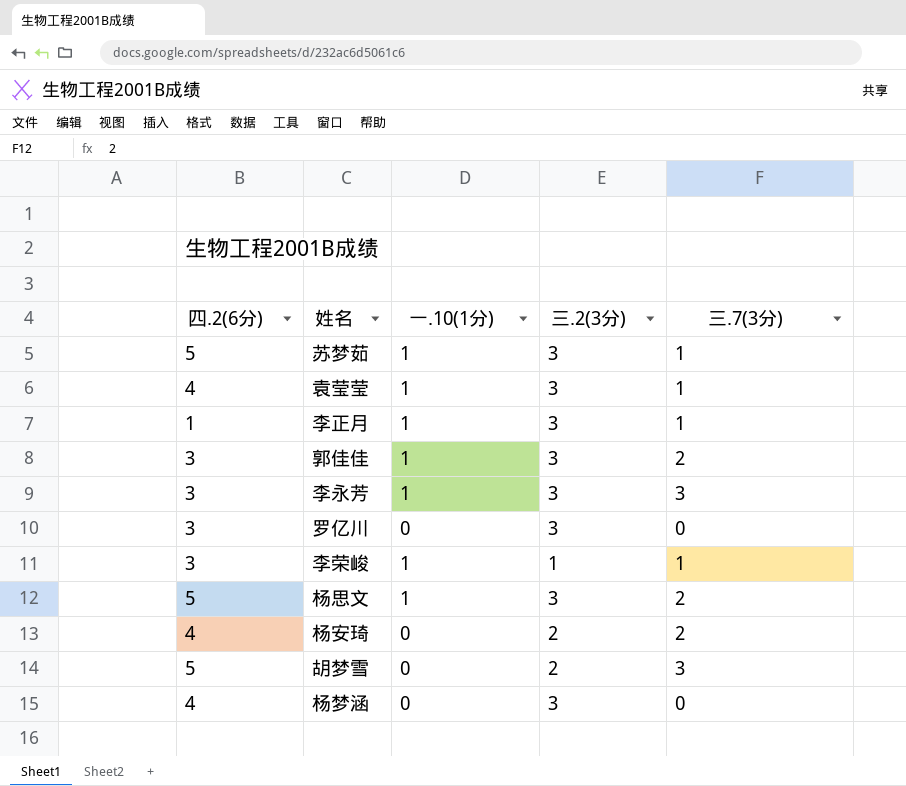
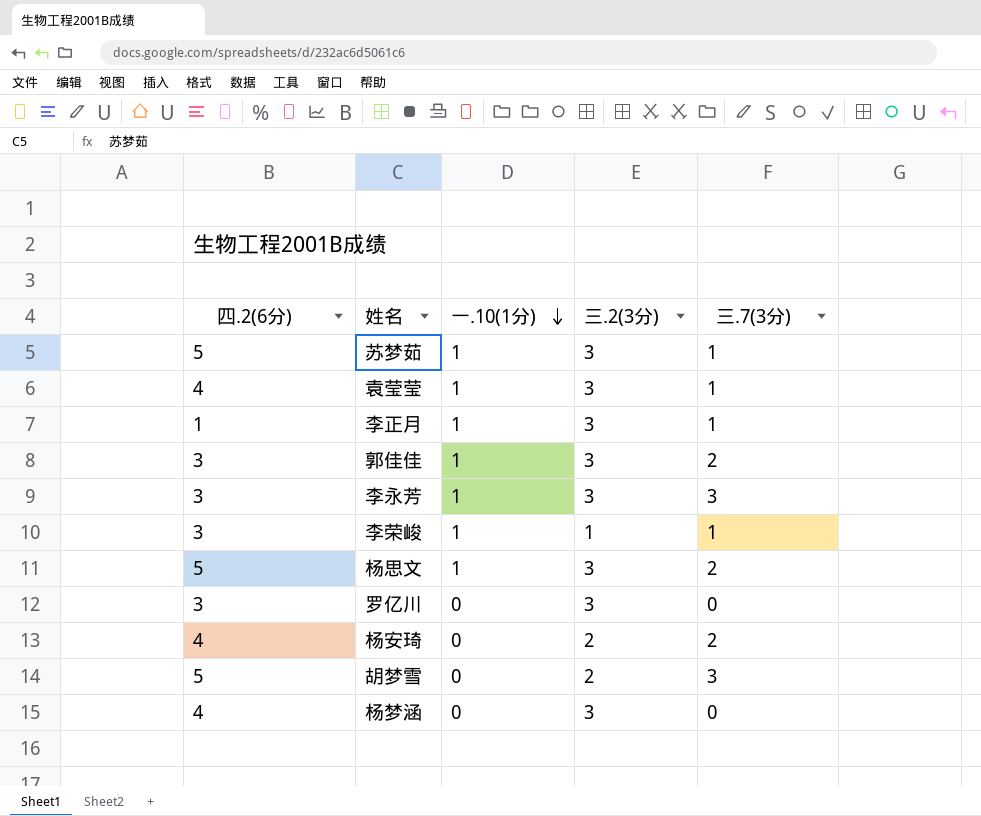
row order: none -> 一.10(1分) descending

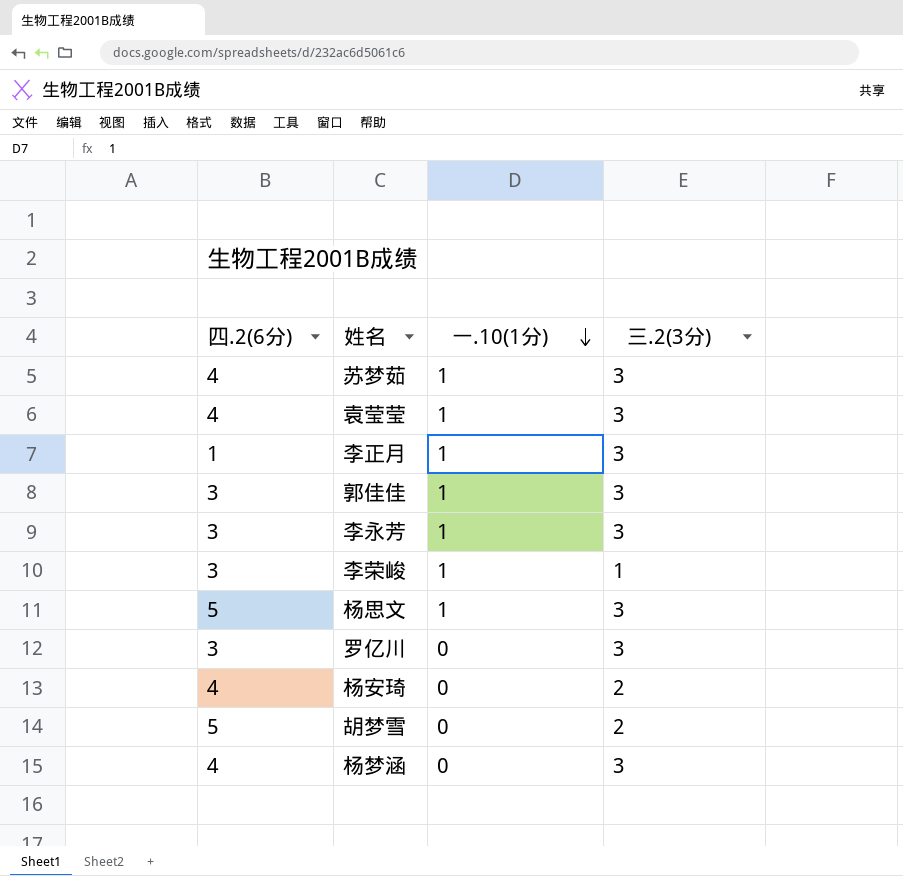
column 三.7(3分) | position: 5 -> none
苏梦茹 | 四.2(6分): 5 -> 4

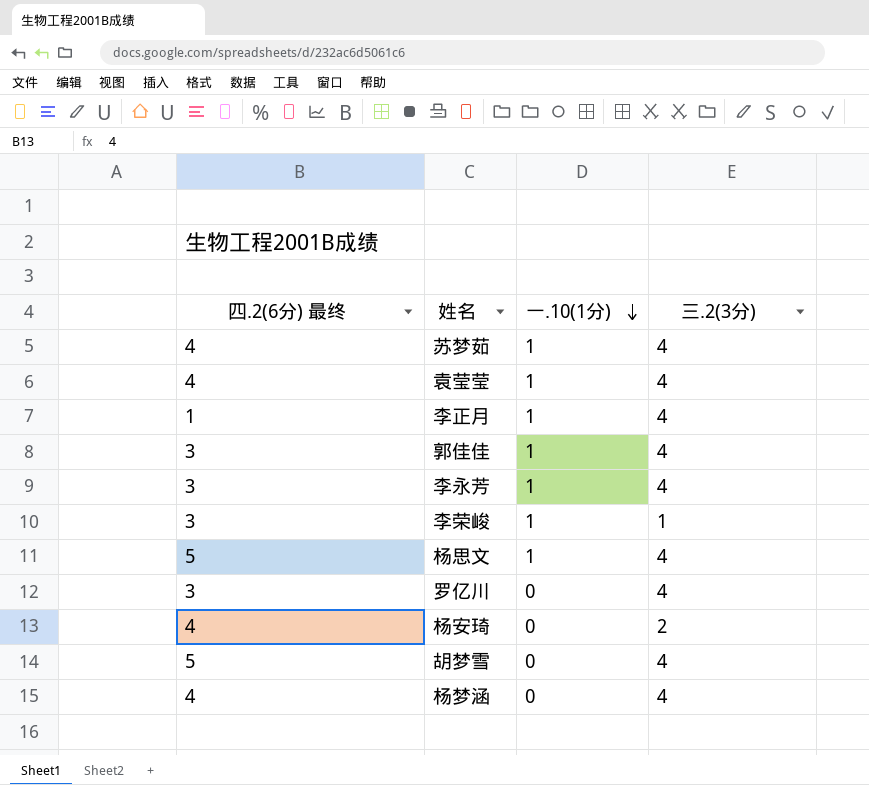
column name: 四.2(6分) -> 四.2(6分) 最终
苏梦茹 | 三.2(3分): 3 -> 4
袁莹莹 | 三.2(3分): 3 -> 4
李正月 | 三.2(3分): 3 -> 4
郭佳佳 | 三.2(3分): 3 -> 4
李永芳 | 三.2(3分): 3 -> 4
杨思文 | 三.2(3分): 3 -> 4
罗亿川 | 三.2(3分): 3 -> 4
胡梦雪 | 三.2(3分): 2 -> 4
杨梦涵 | 三.2(3分): 3 -> 4

